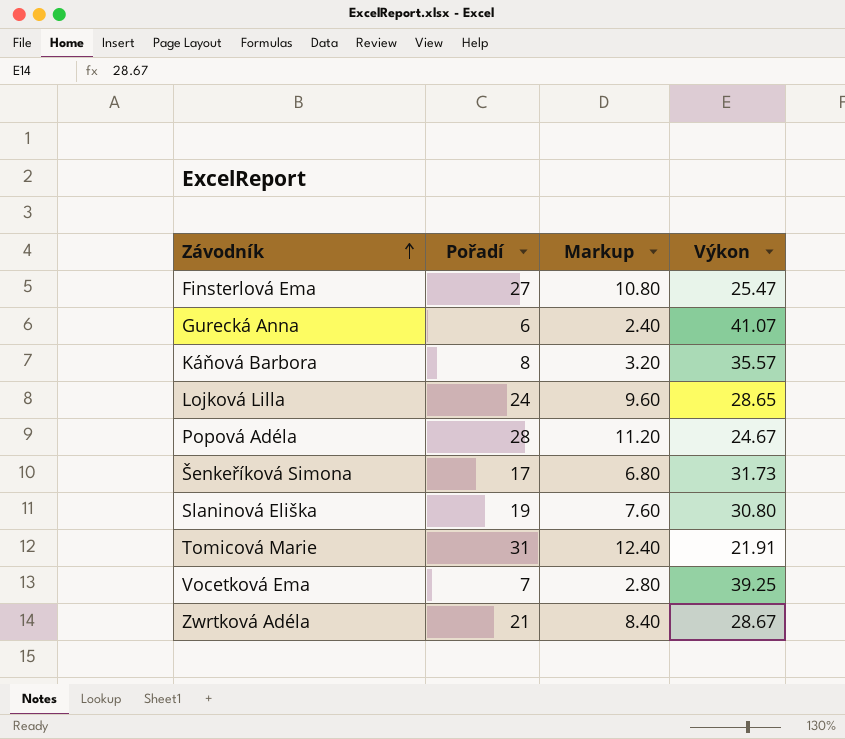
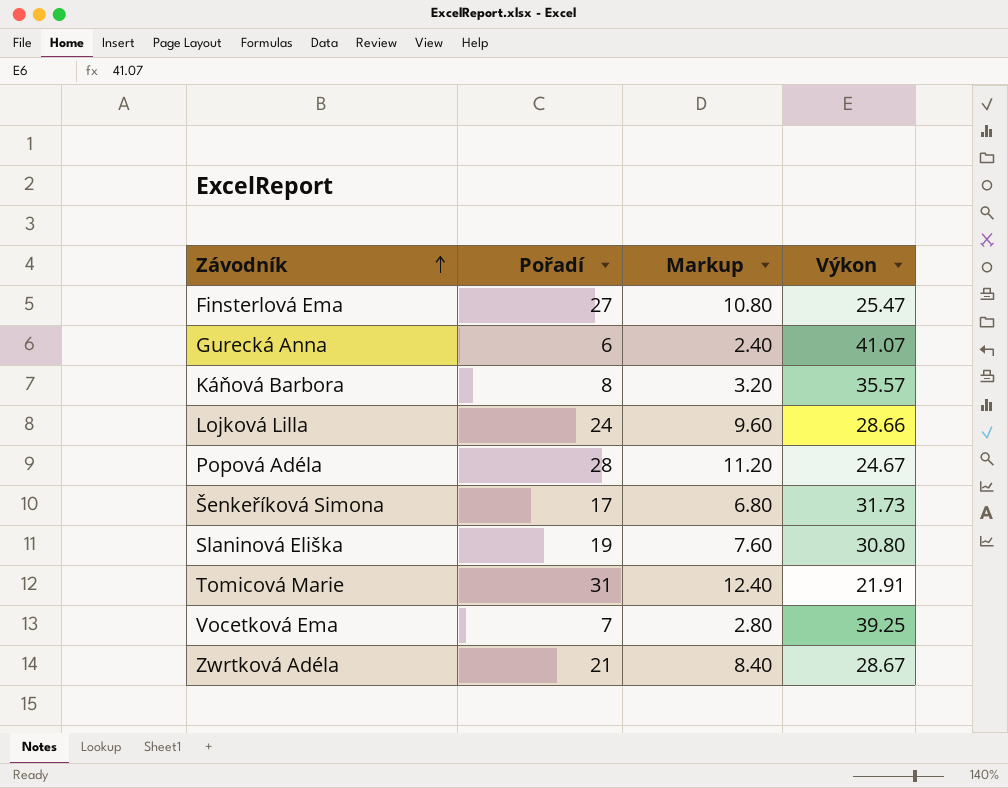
Lojková Lilla | Výkon: 28.65 -> 28.66

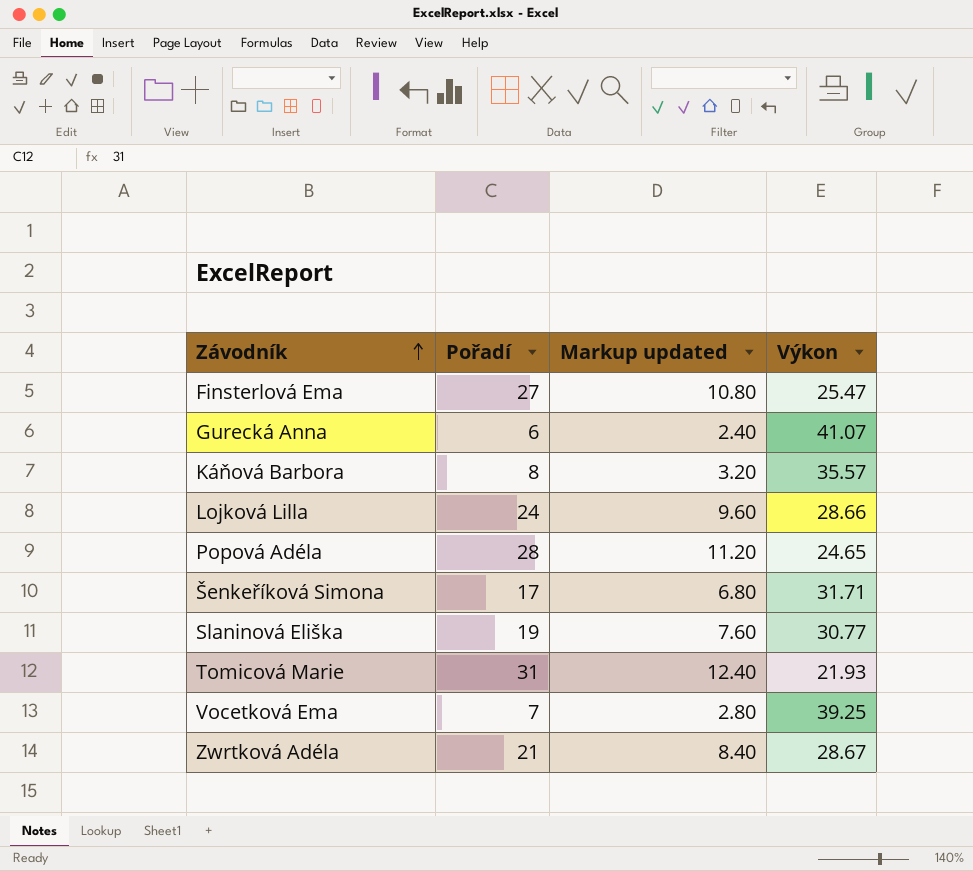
column name: Markup -> Markup updated
Popová Adéla | Výkon: 24.67 -> 24.65
Šenkeříková Simona | Výkon: 31.73 -> 31.71
Slaninová Eliška | Výkon: 30.80 -> 30.77
Tomicová Marie | Výkon: 21.91 -> 21.93

